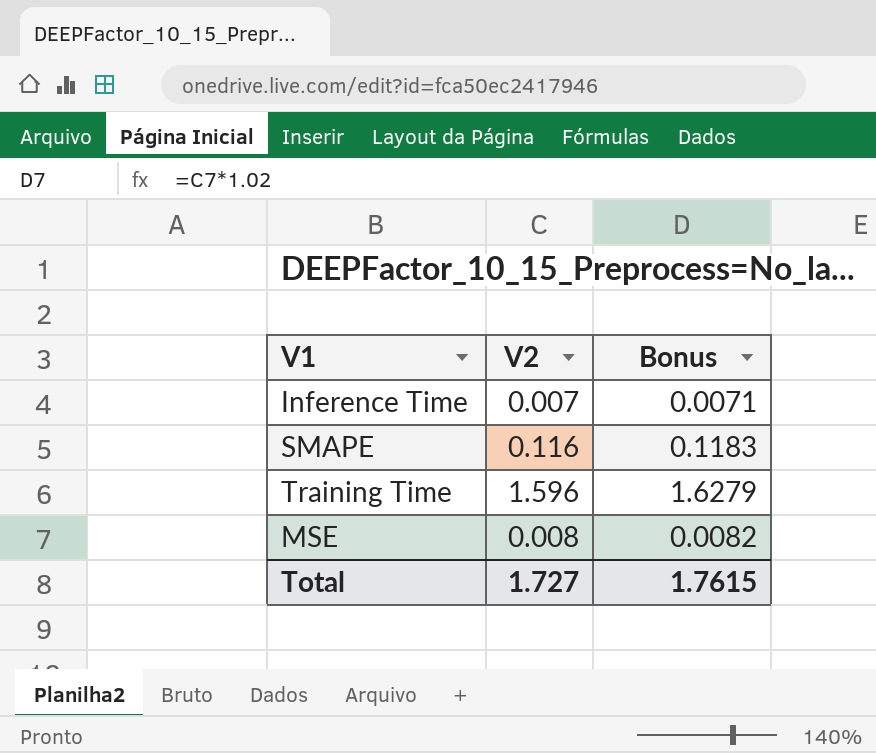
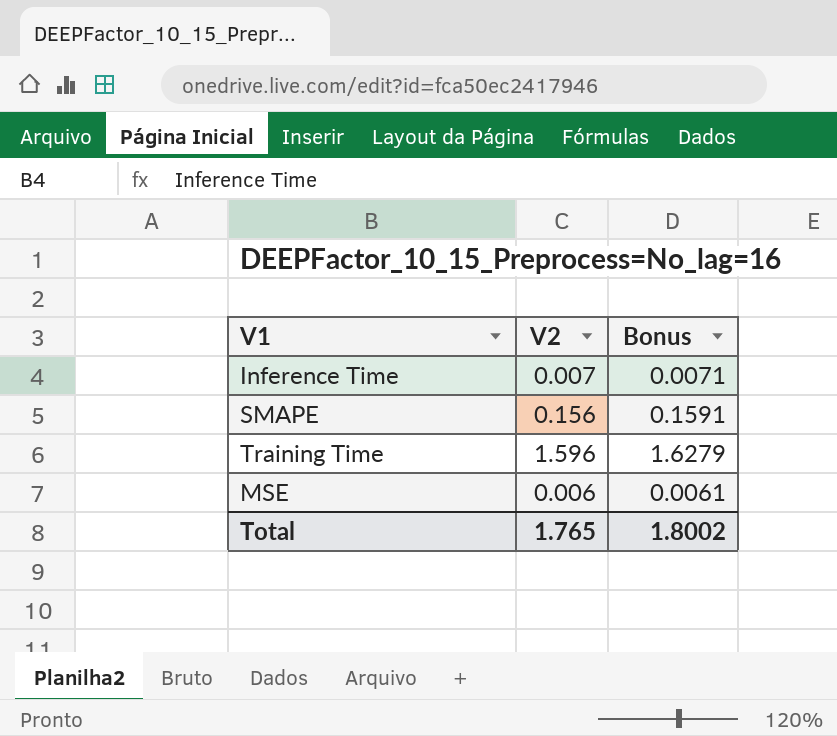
SMAPE | V2: 0.116 -> 0.156
SMAPE | Bonus: 0.1183 -> 0.1591
MSE | V2: 0.008 -> 0.006
MSE | Bonus: 0.0082 -> 0.0061
Total | V2: 1.727 -> 1.765
Total | Bonus: 1.7615 -> 1.8002

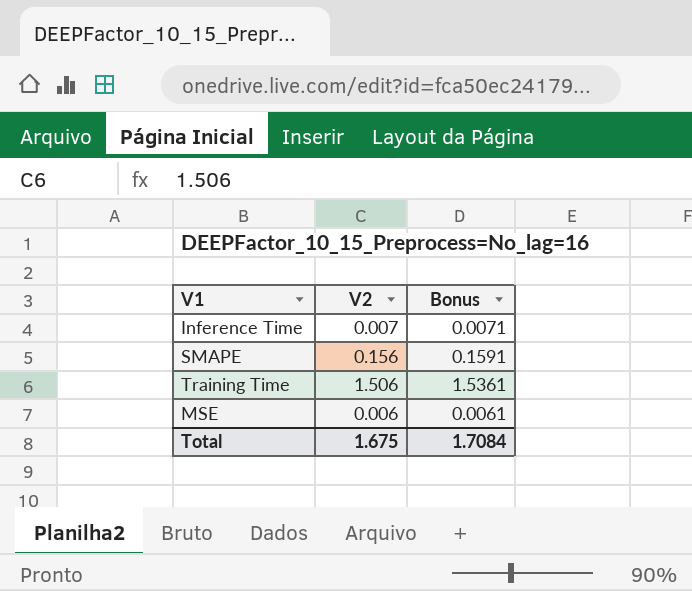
Training Time | V2: 1.596 -> 1.506
Training Time | Bonus: 1.6279 -> 1.5361
Total | V2: 1.765 -> 1.675
Total | Bonus: 1.8002 -> 1.7084

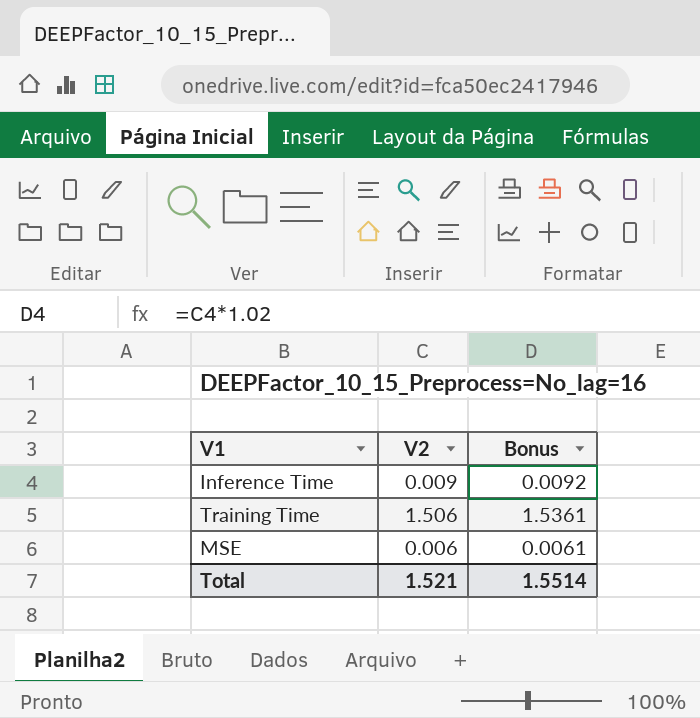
row SMAPE: 0.156 | 0.1591 -> none
Inference Time | V2: 0.007 -> 0.009
Inference Time | Bonus: 0.0071 -> 0.0092
Total | V2: 1.675 -> 1.521
Total | Bonus: 1.7084 -> 1.5514

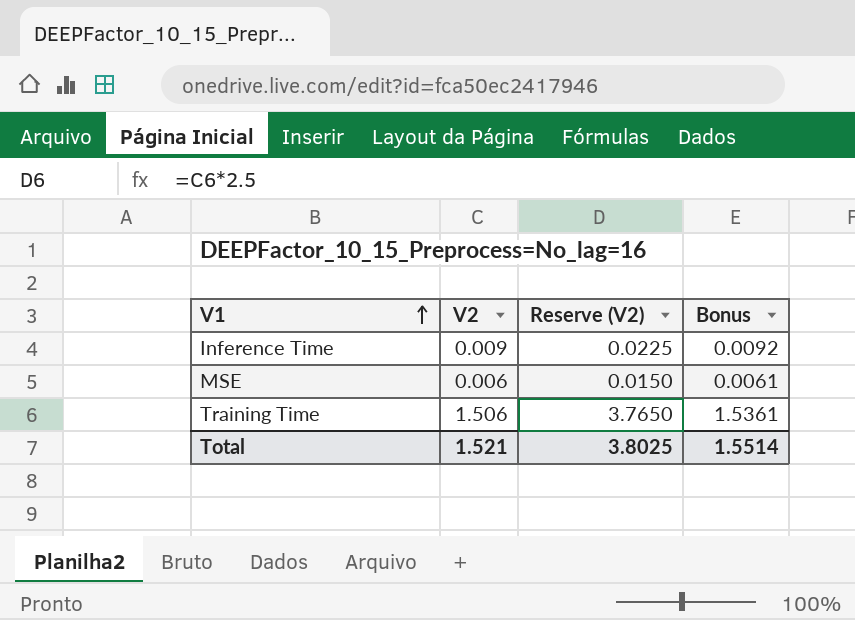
row order: none -> V1 ascending
column Reserve (V2) | formula: none -> [V2] * 2.5

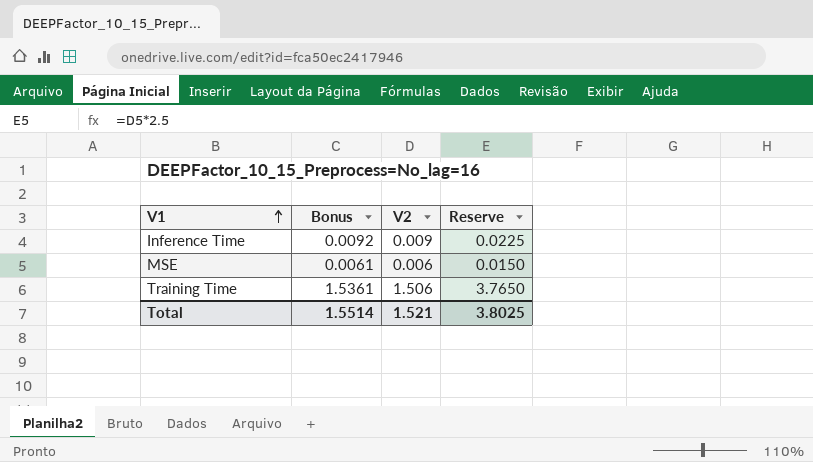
column Bonus | position: 4 -> 2
column name: Reserve (V2) -> Reserve

